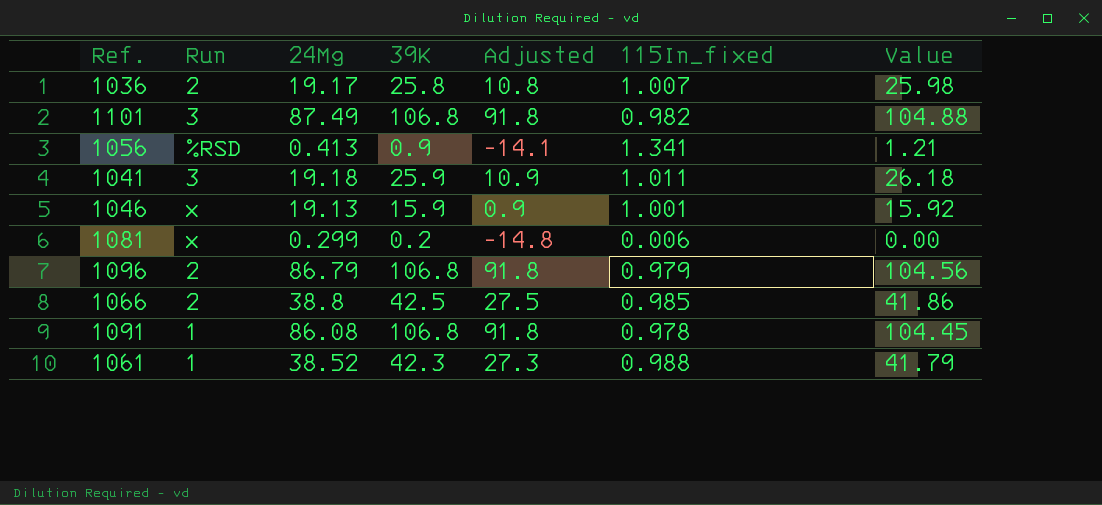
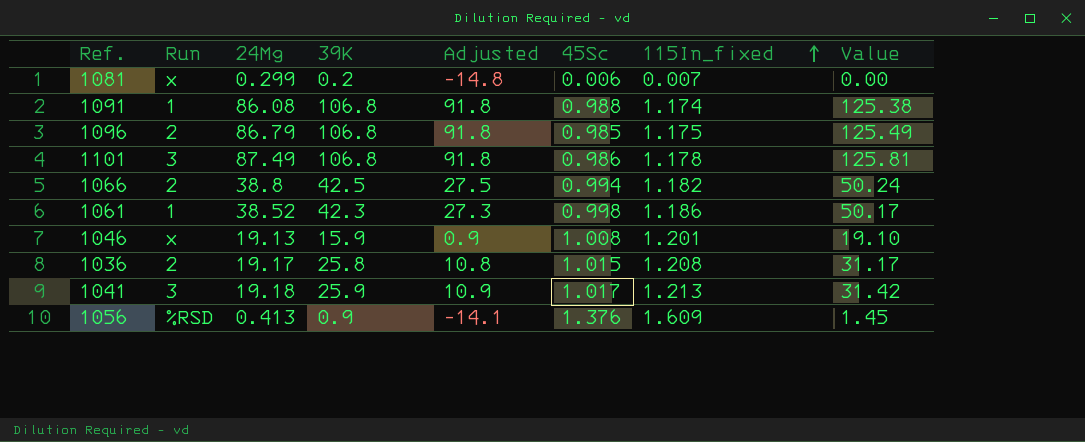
row order: none -> 115In_fixed ascending
column 45Sc | position: none -> 6
1081 | 115In_fixed: 0.006 -> 0.007
1091 | 115In_fixed: 0.978 -> 1.174
1091 | Value: 104.45 -> 125.38
1096 | 115In_fixed: 0.979 -> 1.175
1096 | Value: 104.56 -> 125.49
1101 | 115In_fixed: 0.982 -> 1.178
1101 | Value: 104.88 -> 125.81
1066 | 115In_fixed: 0.985 -> 1.182
1066 | Value: 41.86 -> 50.24
1061 | 115In_fixed: 0.988 -> 1.186
1061 | Value: 41.79 -> 50.17
1046 | 115In_fixed: 1.001 -> 1.201
1046 | Value: 15.92 -> 19.10
1036 | 115In_fixed: 1.007 -> 1.208
1036 | Value: 25.98 -> 31.17
1041 | 115In_fixed: 1.011 -> 1.213
1041 | Value: 26.18 -> 31.42
1056 | 115In_fixed: 1.341 -> 1.609
1056 | Value: 1.21 -> 1.45

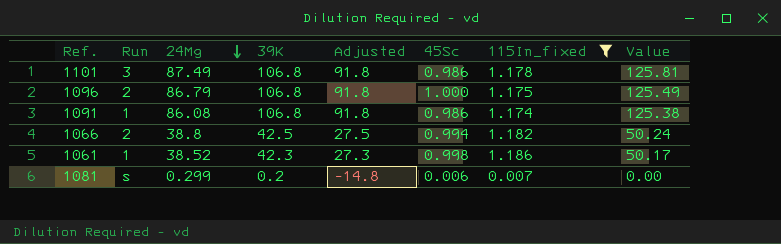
filter: none -> 115In_fixed <= 1.186
row order: 115In_fixed ascending -> 24Mg descending
1096 | 45Sc: 0.985 -> 1.000
1091 | 45Sc: 0.988 -> 0.986
1081 | Run: x -> s

